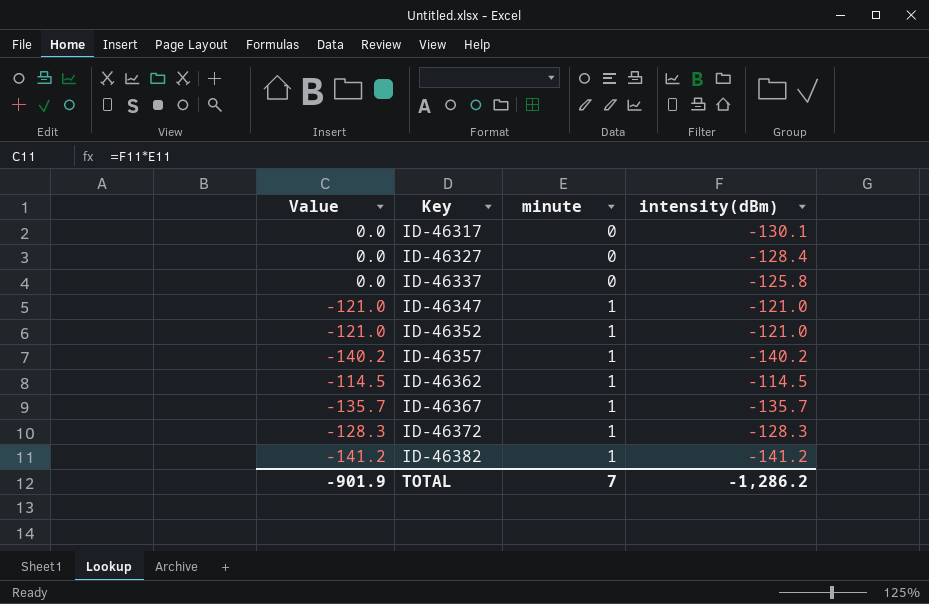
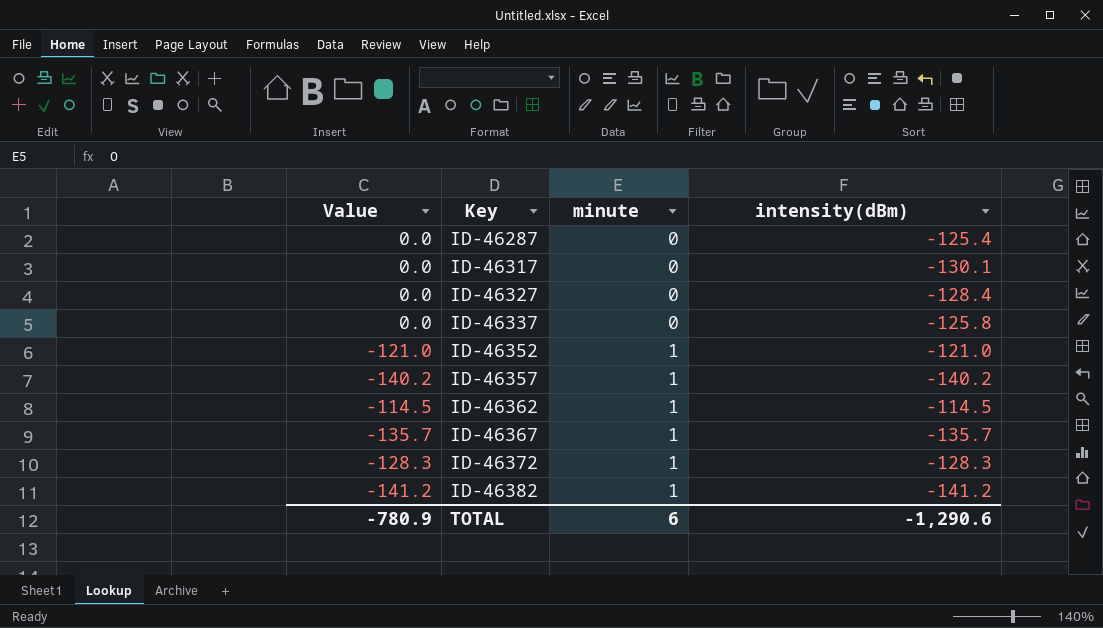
row ID-46347: -121.0 | 1 | -121.0 -> none
row ID-46287: none -> 0.0 | 0 | -125.4
TOTAL | Value: -901.9 -> -780.9
TOTAL | minute: 7 -> 6
TOTAL | intensity(dBm): -1,286.2 -> -1,290.6

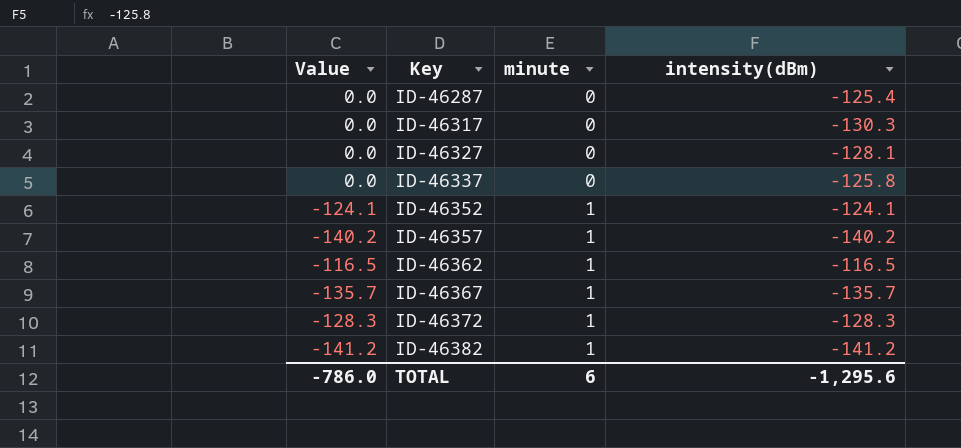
ID-46317 | intensity(dBm): -130.1 -> -130.3
ID-46327 | intensity(dBm): -128.4 -> -128.1
ID-46352 | Value: -121.0 -> -124.1
ID-46352 | intensity(dBm): -121.0 -> -124.1
ID-46362 | Value: -114.5 -> -116.5
ID-46362 | intensity(dBm): -114.5 -> -116.5
TOTAL | Value: -780.9 -> -786.0
TOTAL | intensity(dBm): -1,290.6 -> -1,295.6

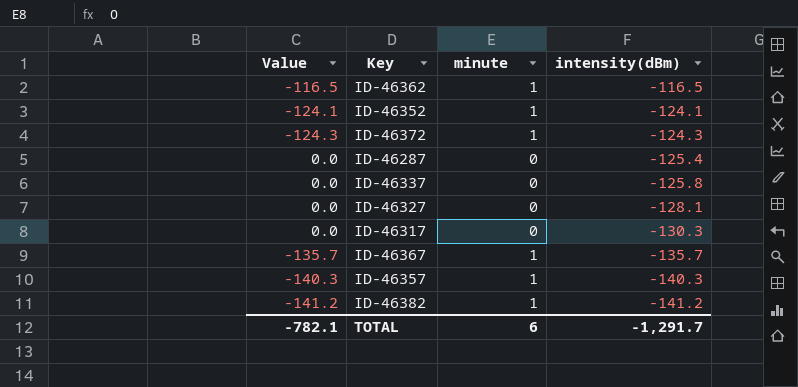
row order: Key ascending -> intensity(dBm) descending
ID-46372 | Value: -128.3 -> -124.3
ID-46372 | intensity(dBm): -128.3 -> -124.3
ID-46357 | Value: -140.2 -> -140.3
ID-46357 | intensity(dBm): -140.2 -> -140.3
TOTAL | Value: -786.0 -> -782.1
TOTAL | intensity(dBm): -1,295.6 -> -1,291.7

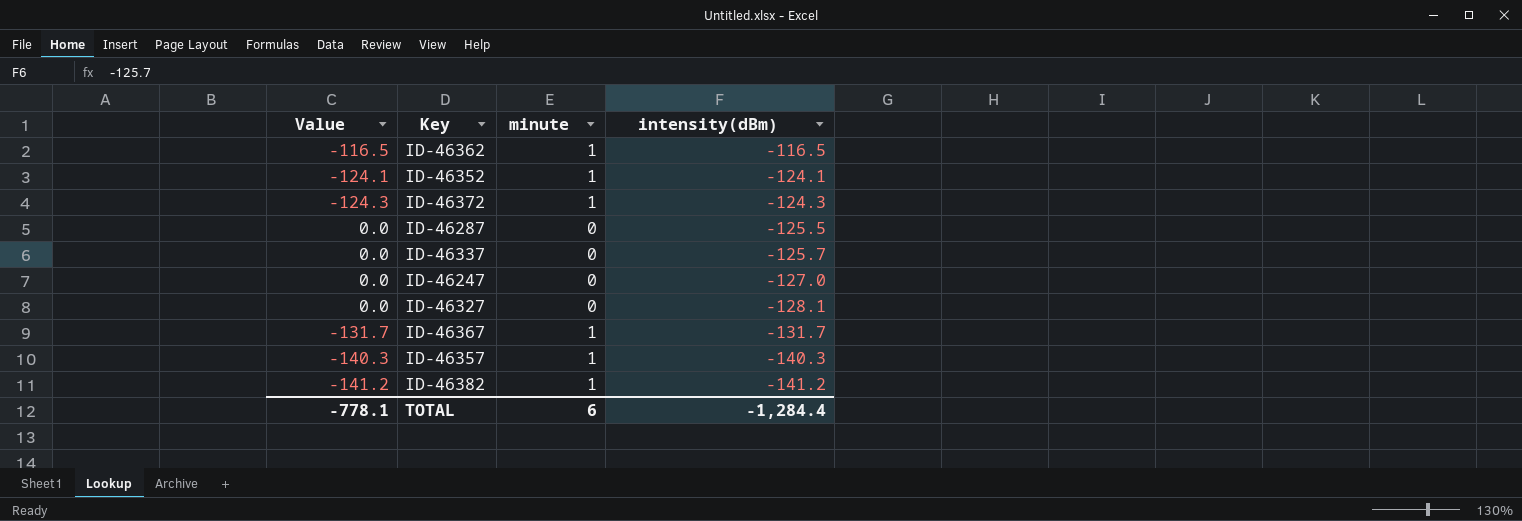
row ID-46317: 0.0 | 0 | -130.3 -> none
ID-46287 | intensity(dBm): -125.4 -> -125.5
ID-46337 | intensity(dBm): -125.8 -> -125.7
row ID-46247: none -> 0.0 | 0 | -127.0
ID-46367 | Value: -135.7 -> -131.7
ID-46367 | intensity(dBm): -135.7 -> -131.7
TOTAL | Value: -782.1 -> -778.1
TOTAL | intensity(dBm): -1,291.7 -> -1,284.4

